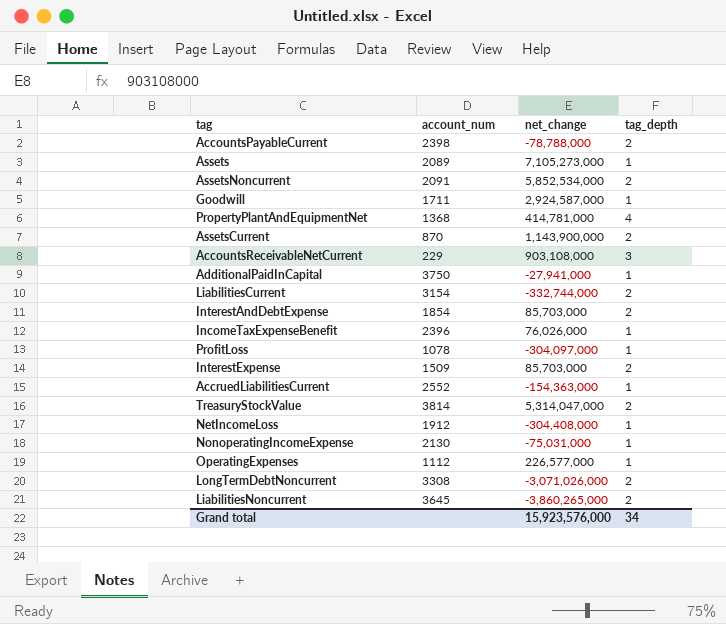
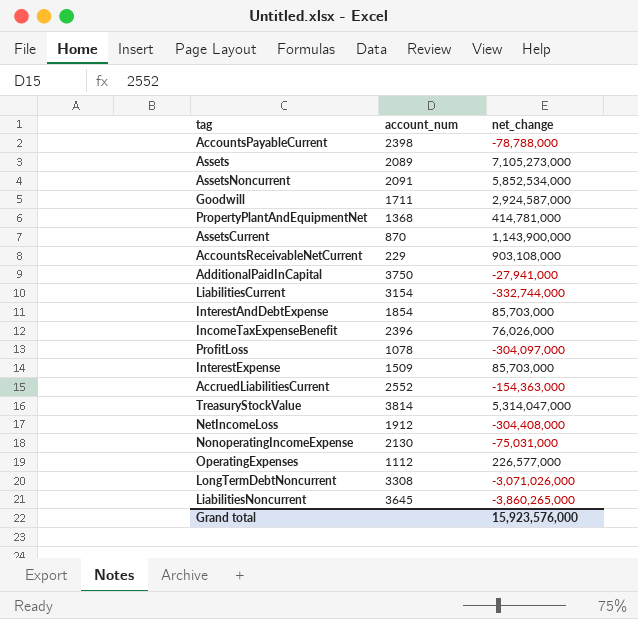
column tag_depth | position: 4 -> none

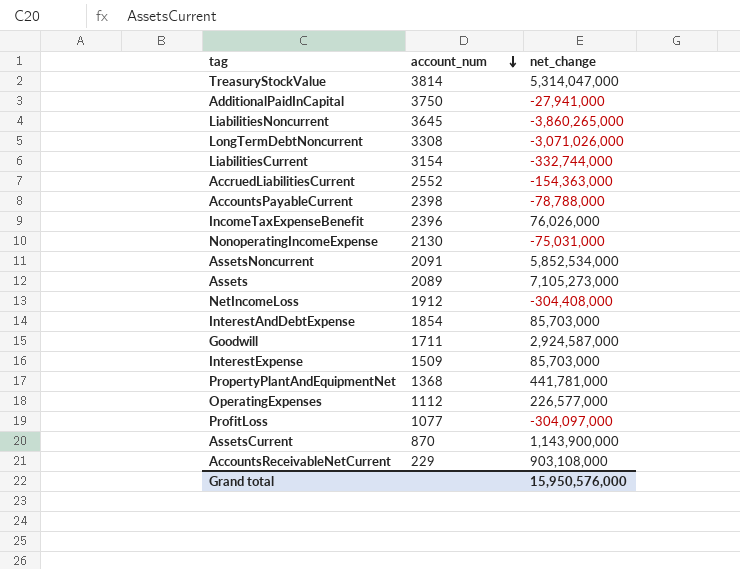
row order: none -> account_num descending
PropertyPlantAndEquipmentNet | net_change: 414,781,000 -> 441,781,000
ProfitLoss | account_num: 1078 -> 1077
Grand total | net_change: 15,923,576,000 -> 15,950,576,000

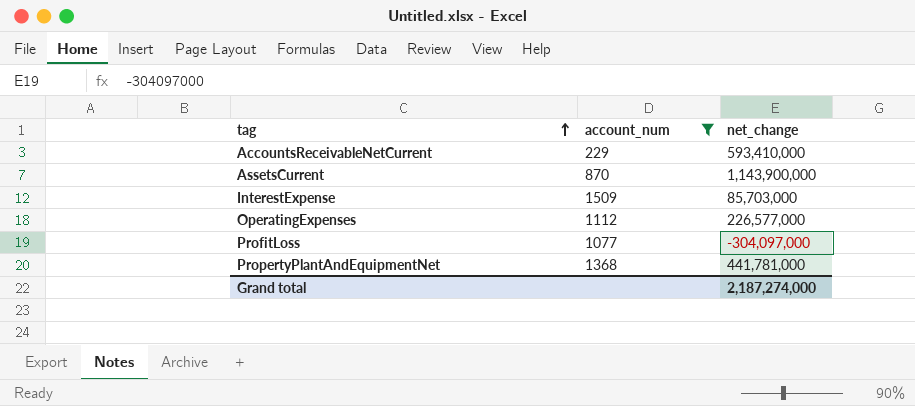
filter: none -> account_num <= 1509
row order: account_num descending -> tag ascending
AccountsReceivableNetCurrent | net_change: 903,108,000 -> 593,410,000
Grand total | net_change: 15,950,576,000 -> 2,187,274,000

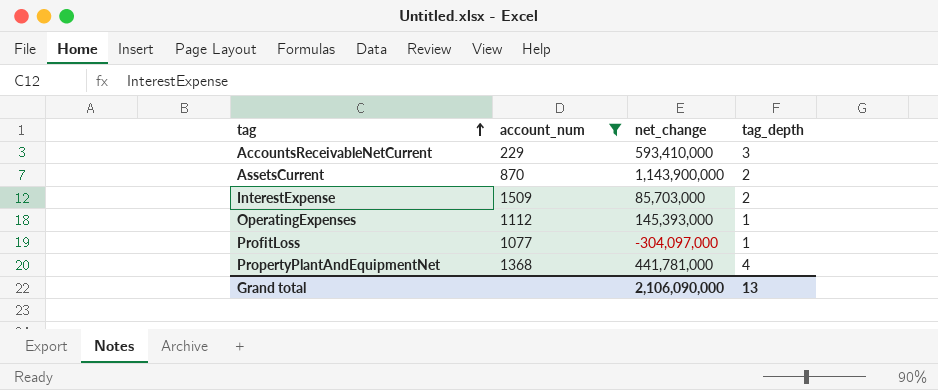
column tag_depth | position: none -> 4
OperatingExpenses | net_change: 226,577,000 -> 145,393,000
Grand total | net_change: 2,187,274,000 -> 2,106,090,000

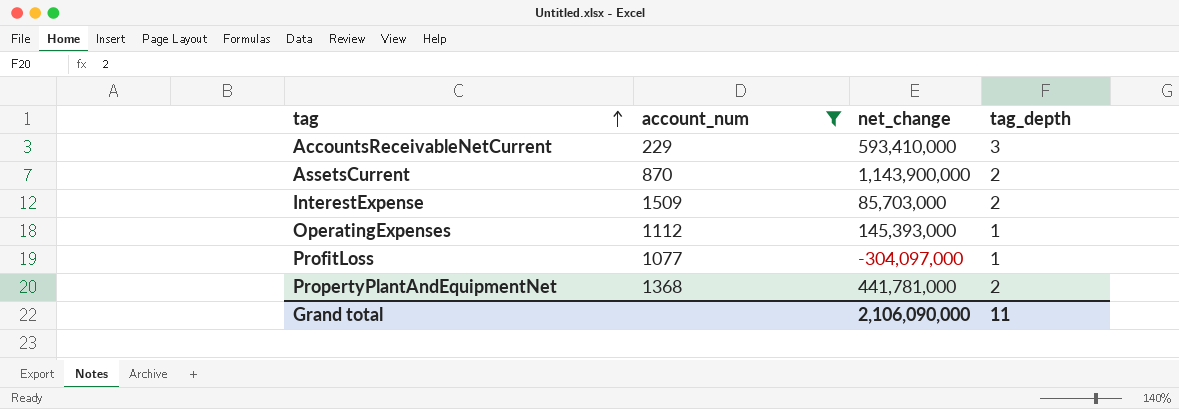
PropertyPlantAndEquipmentNet | tag_depth: 4 -> 2
Grand total | tag_depth: 13 -> 11

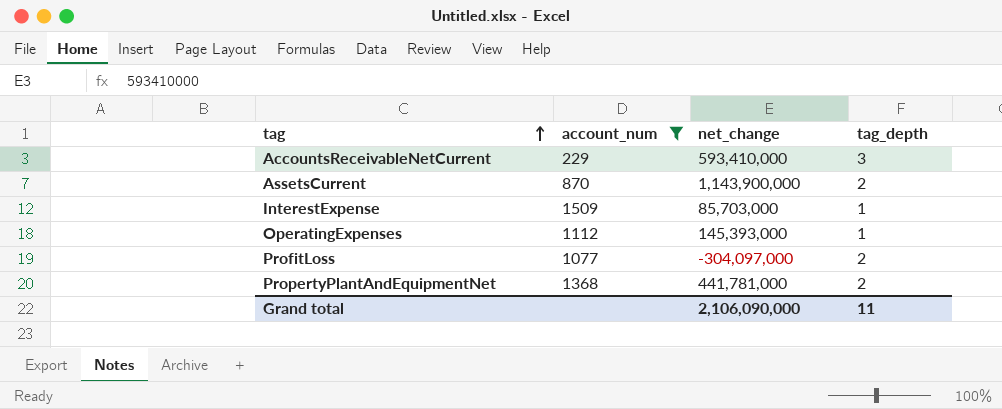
InterestExpense | tag_depth: 2 -> 1
ProfitLoss | tag_depth: 1 -> 2

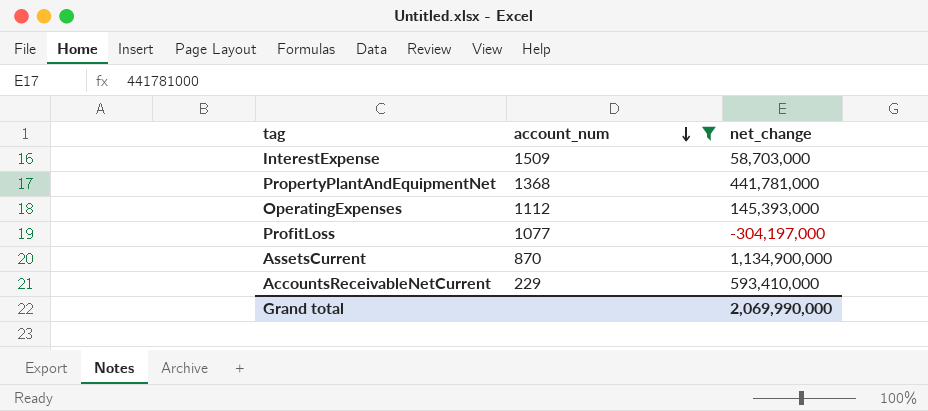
row order: tag ascending -> account_num descending
column tag_depth | position: 4 -> none
InterestExpense | net_change: 85,703,000 -> 58,703,000
ProfitLoss | net_change: -304,097,000 -> -304,197,000
AssetsCurrent | net_change: 1,143,900,000 -> 1,134,900,000
Grand total | net_change: 2,106,090,000 -> 2,069,990,000

